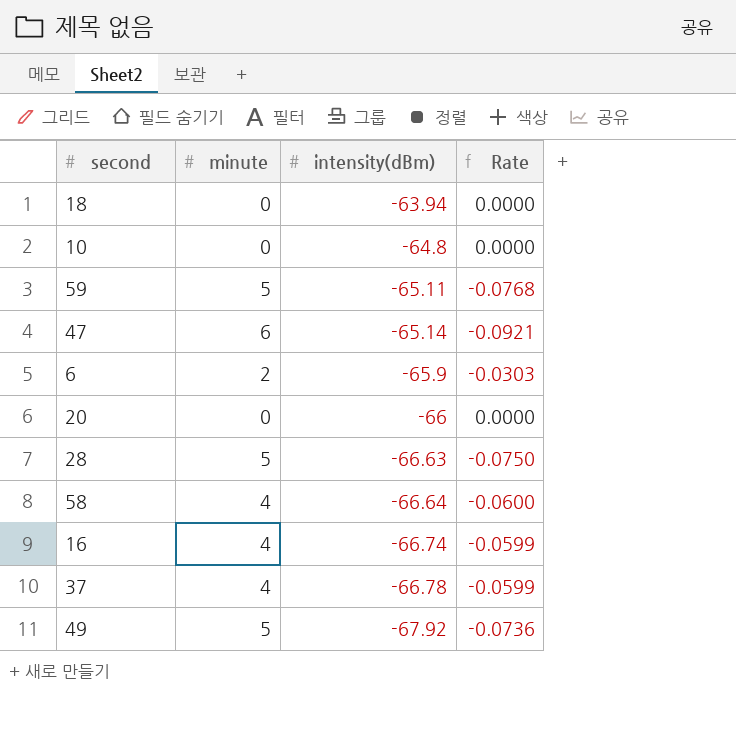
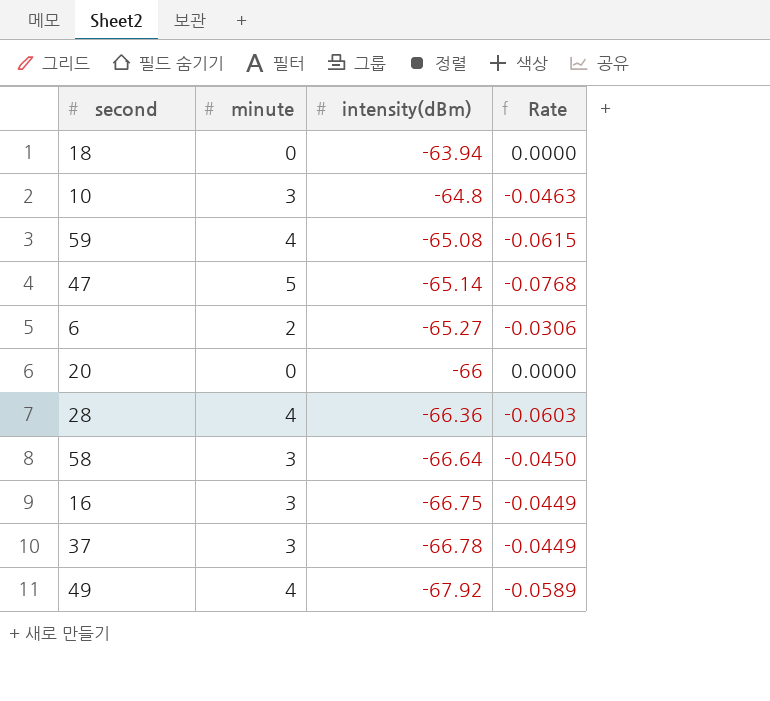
10 | minute: 0 -> 3
10 | Rate: 0.0000 -> -0.0463
59 | minute: 5 -> 4
59 | intensity(dBm): -65.11 -> -65.08
59 | Rate: -0.0768 -> -0.0615
47 | minute: 6 -> 5
47 | Rate: -0.0921 -> -0.0768
6 | intensity(dBm): -65.9 -> -65.27
6 | Rate: -0.0303 -> -0.0306
28 | minute: 5 -> 4
28 | intensity(dBm): -66.63 -> -66.36
28 | Rate: -0.0750 -> -0.0603
58 | minute: 4 -> 3
58 | Rate: -0.0600 -> -0.0450
16 | minute: 4 -> 3
16 | intensity(dBm): -66.74 -> -66.75
16 | Rate: -0.0599 -> -0.0449
37 | minute: 4 -> 3
37 | Rate: -0.0599 -> -0.0449
49 | minute: 5 -> 4
49 | Rate: -0.0736 -> -0.0589

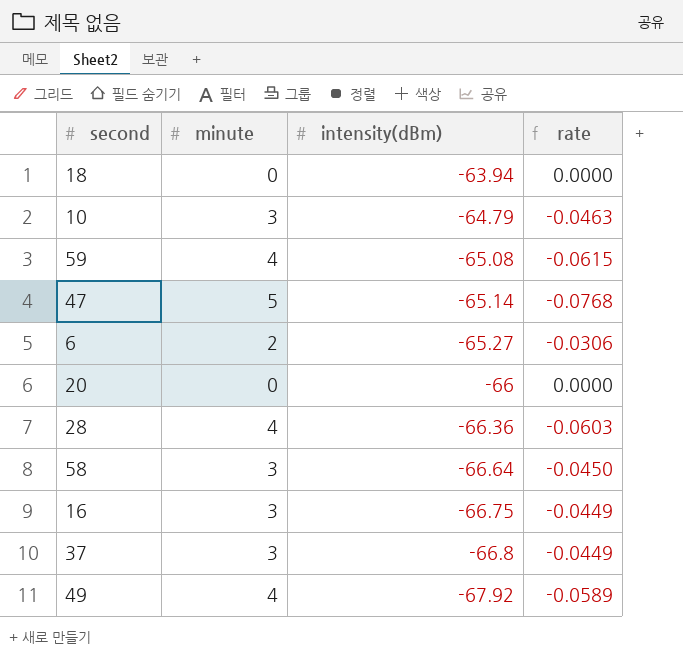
column name: Rate -> rate
10 | intensity(dBm): -64.8 -> -64.79
37 | intensity(dBm): -66.78 -> -66.8

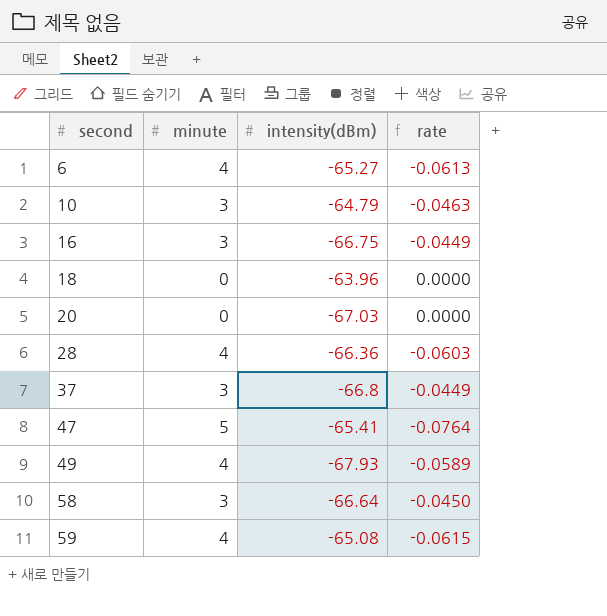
row order: intensity(dBm) descending -> second ascending
6 | minute: 2 -> 4
6 | rate: -0.0306 -> -0.0613
18 | intensity(dBm): -63.94 -> -63.96
20 | intensity(dBm): -66 -> -67.03
47 | intensity(dBm): -65.14 -> -65.41
47 | rate: -0.0768 -> -0.0764
49 | intensity(dBm): -67.92 -> -67.93

